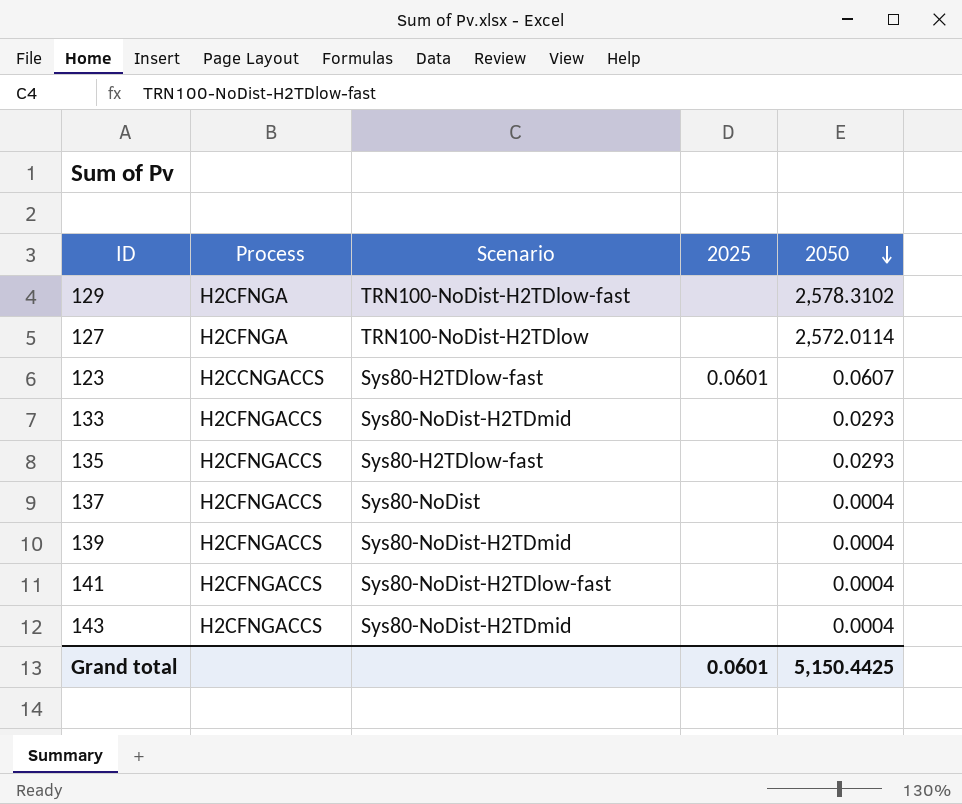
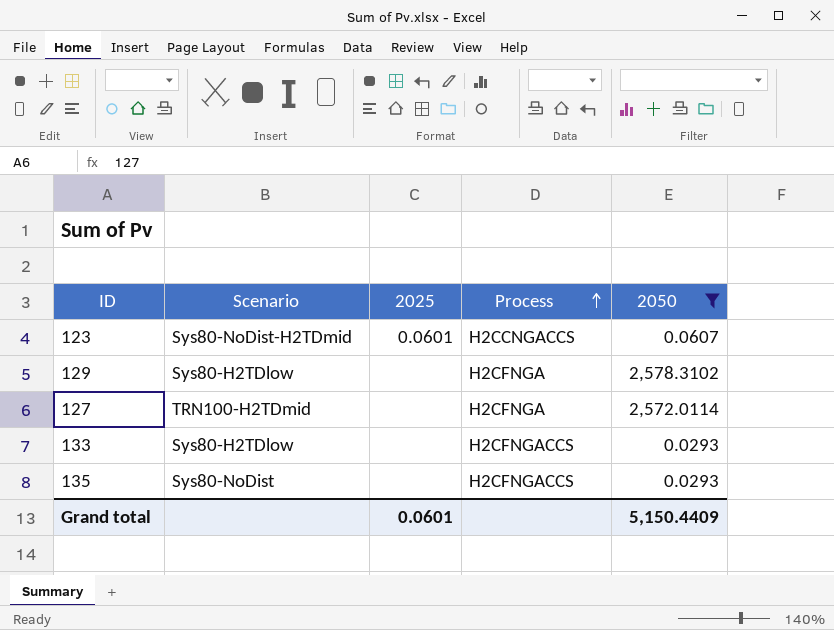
filter: none -> 2050 != 0.0004
row order: 2050 descending -> Process ascending
column Process | position: 2 -> 4
123 | Scenario: Sys80-H2TDlow-fast -> Sys80-NoDist-H2TDmid
129 | Scenario: TRN100-NoDist-H2TDlow-fast -> Sys80-H2TDlow
127 | Scenario: TRN100-NoDist-H2TDlow -> TRN100-H2TDmid
133 | Scenario: Sys80-NoDist-H2TDmid -> Sys80-H2TDlow
135 | Scenario: Sys80-H2TDlow-fast -> Sys80-NoDist
Grand total | 2050: 5,150.4425 -> 5,150.4409

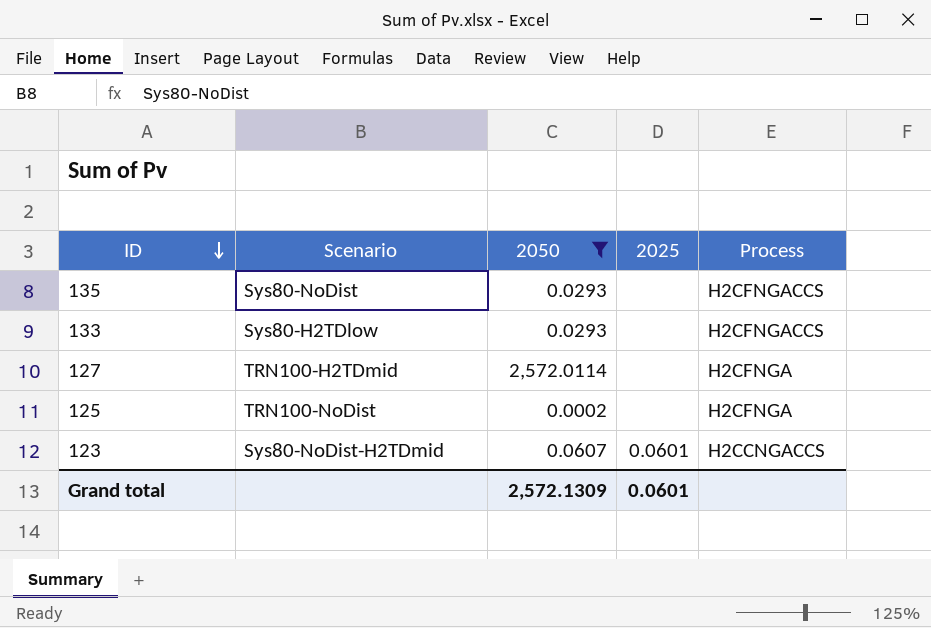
row order: Process ascending -> ID descending
column 2050 | position: 5 -> 3
row 129: Sys80-H2TDlow | none | H2CFNGA | 2,578.3102 -> none
row 125: none -> TRN100-NoDist | 0.0002 | none | H2CFNGA
Grand total | 2050: 5,150.4409 -> 2,572.1309

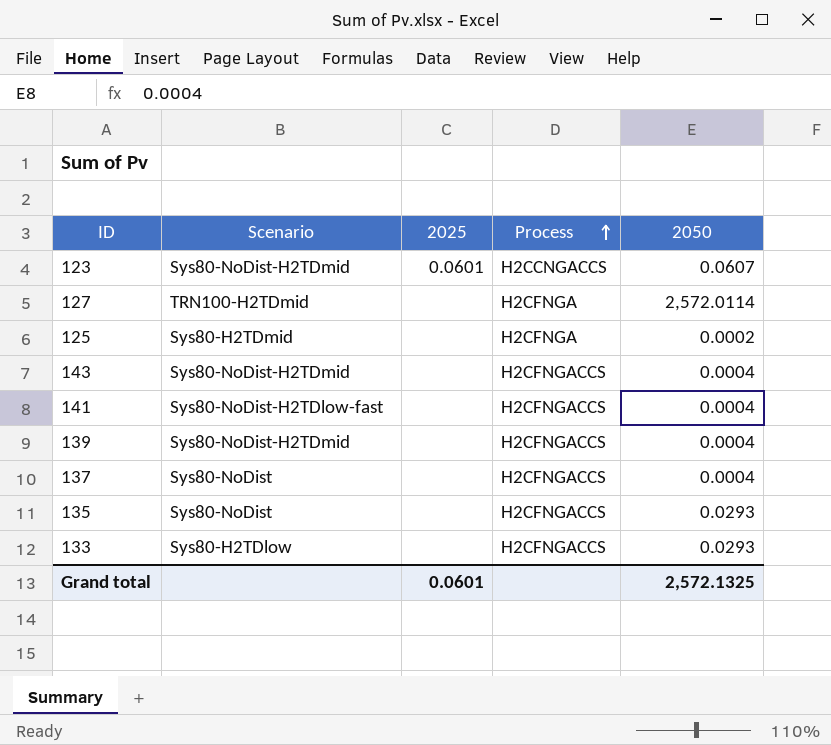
filter: 2050 != 0.0004 -> none
row order: ID descending -> Process ascending
column 2050 | position: 3 -> 5
125 | Scenario: TRN100-NoDist -> Sys80-H2TDmid
Grand total | 2050: 2,572.1309 -> 2,572.1325

